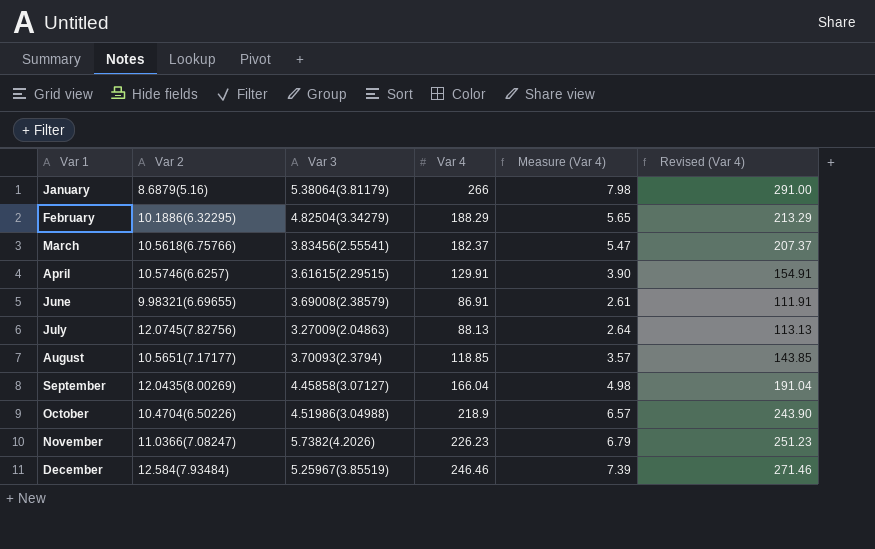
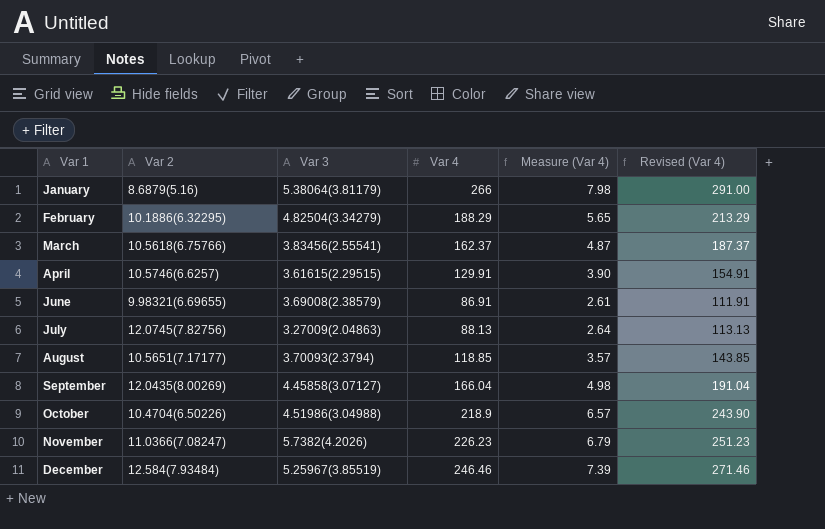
March | Var 4: 182.37 -> 162.37
March | Measure (Var 4): 5.47 -> 4.87
March | Revised (Var 4): 207.37 -> 187.37

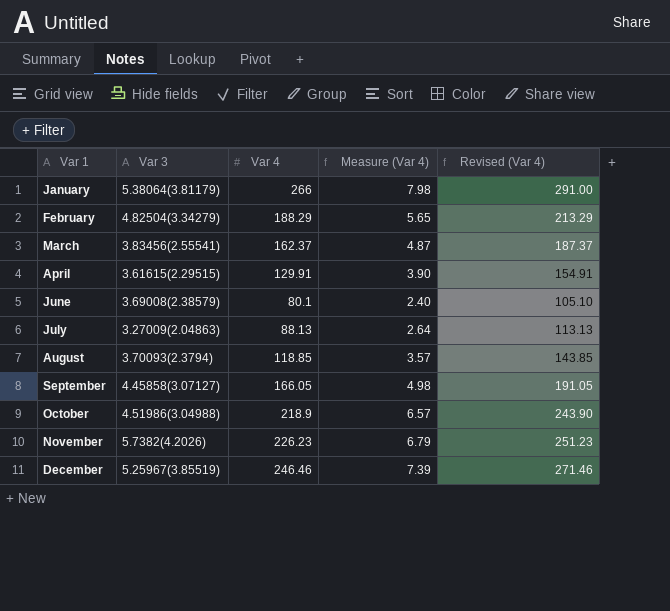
column Var 2 | position: 2 -> none
June | Var 4: 86.91 -> 80.1
June | Measure (Var 4): 2.61 -> 2.40
June | Revised (Var 4): 111.91 -> 105.10
September | Var 4: 166.04 -> 166.05
September | Revised (Var 4): 191.04 -> 191.05

